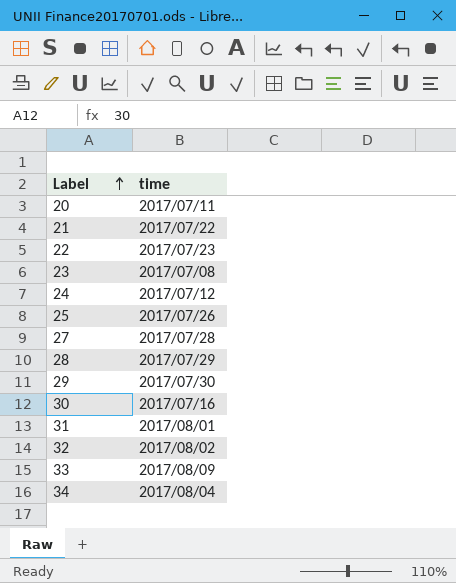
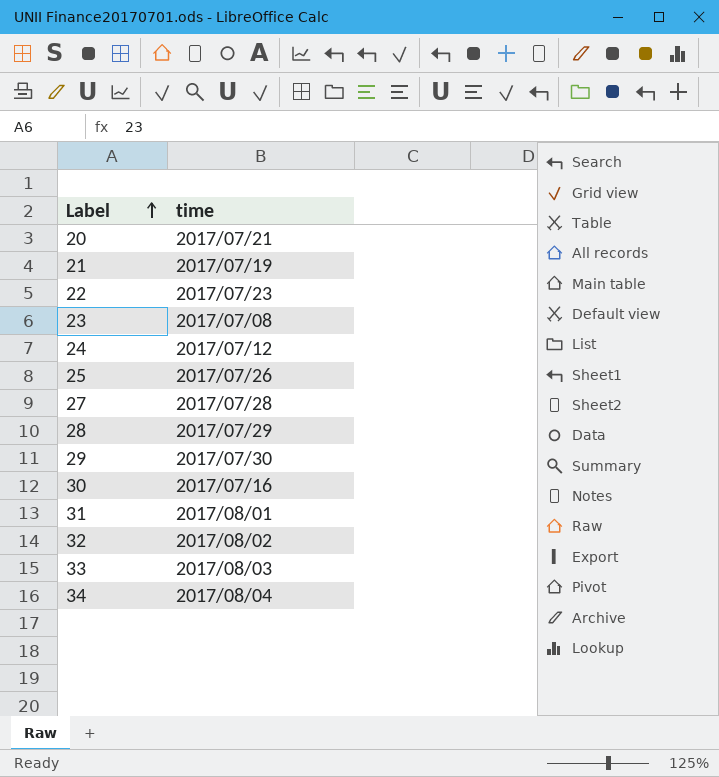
20 | time: 2017/07/11 -> 2017/07/21
21 | time: 2017/07/22 -> 2017/07/19
33 | time: 2017/08/09 -> 2017/08/03

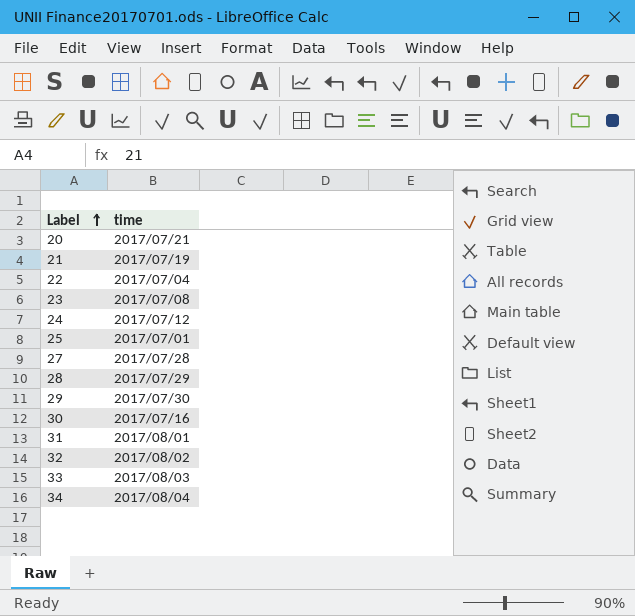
22 | time: 2017/07/23 -> 2017/07/04
25 | time: 2017/07/26 -> 2017/07/01

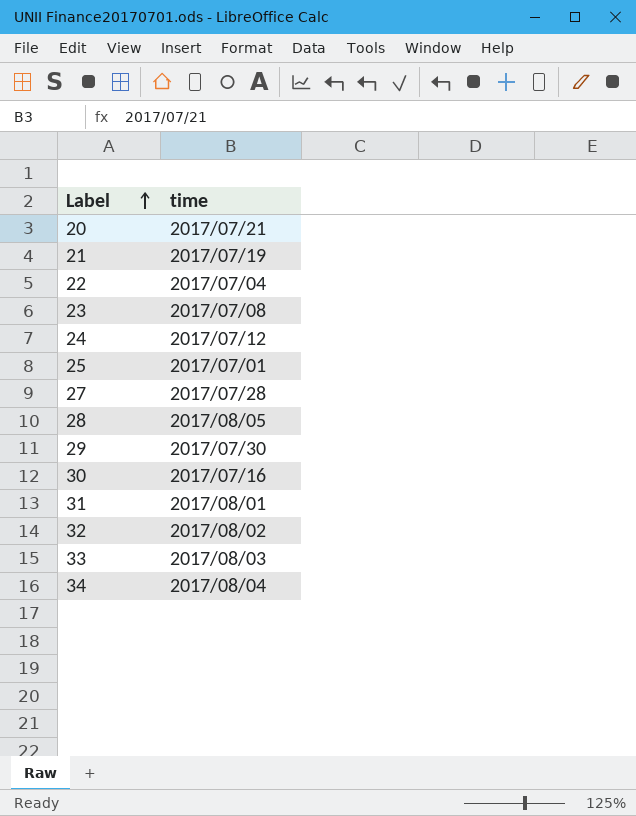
28 | time: 2017/07/29 -> 2017/08/05

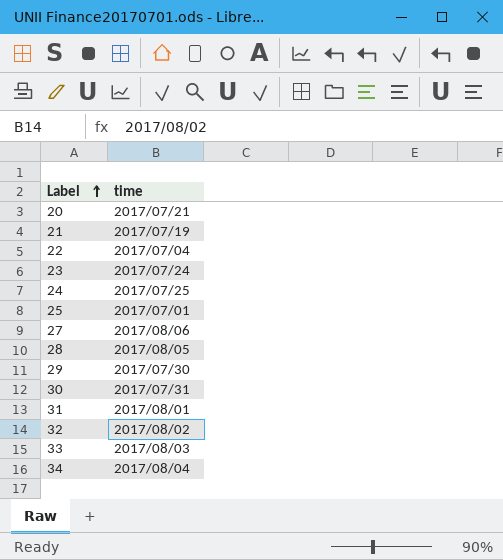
23 | time: 2017/07/08 -> 2017/07/24
24 | time: 2017/07/12 -> 2017/07/25
27 | time: 2017/07/28 -> 2017/08/06
30 | time: 2017/07/16 -> 2017/07/31

